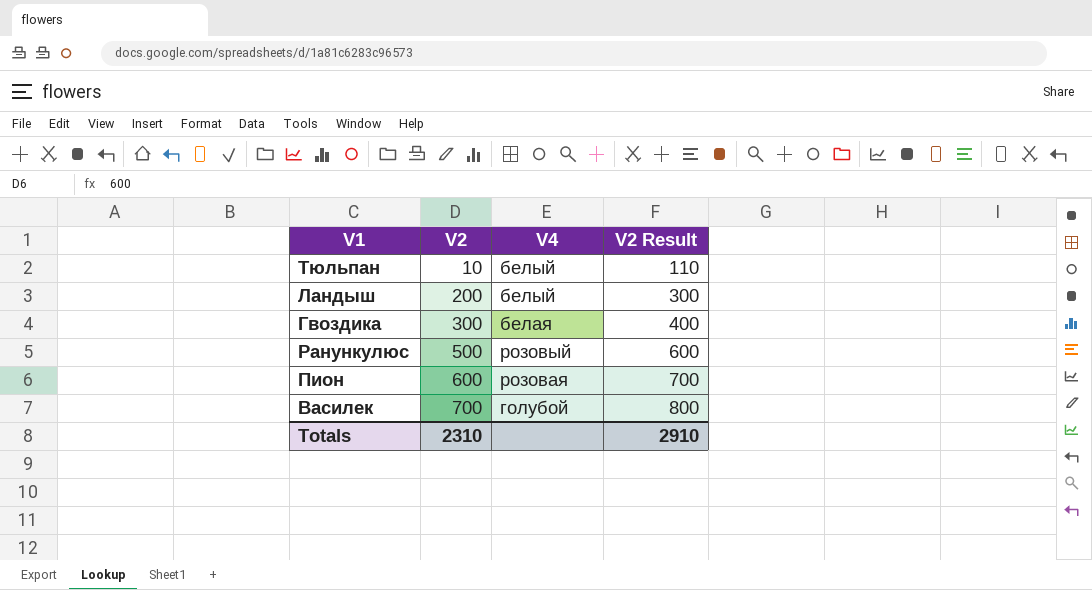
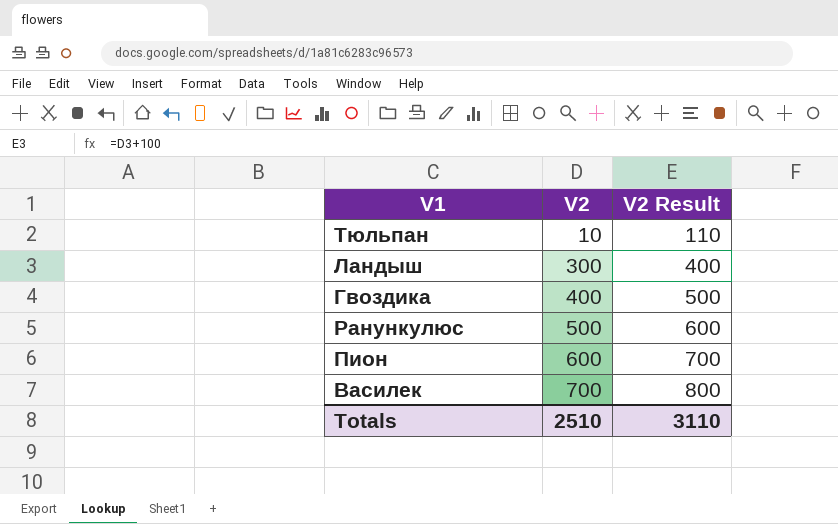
column V4 | position: 3 -> none
Ландыш | V2: 200 -> 300
Ландыш | V2 Result: 300 -> 400
Гвоздика | V2: 300 -> 400
Гвоздика | V2 Result: 400 -> 500
Totals | V2: 2310 -> 2510
Totals | V2 Result: 2910 -> 3110

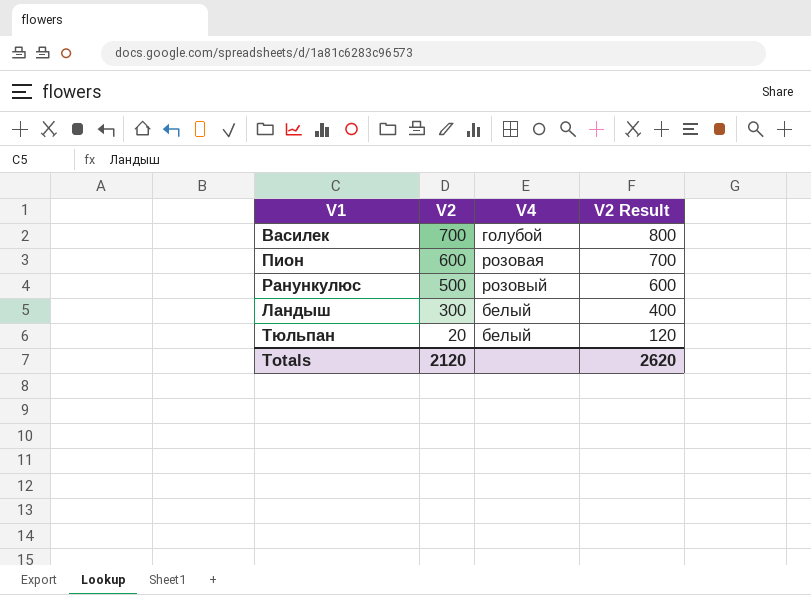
row order: V2 ascending -> V2 descending
column V4 | position: none -> 3
row Гвоздика: 400 | 500 -> none
Тюльпан | V2: 10 -> 20
Тюльпан | V2 Result: 110 -> 120
Totals | V2: 2510 -> 2120
Totals | V2 Result: 3110 -> 2620

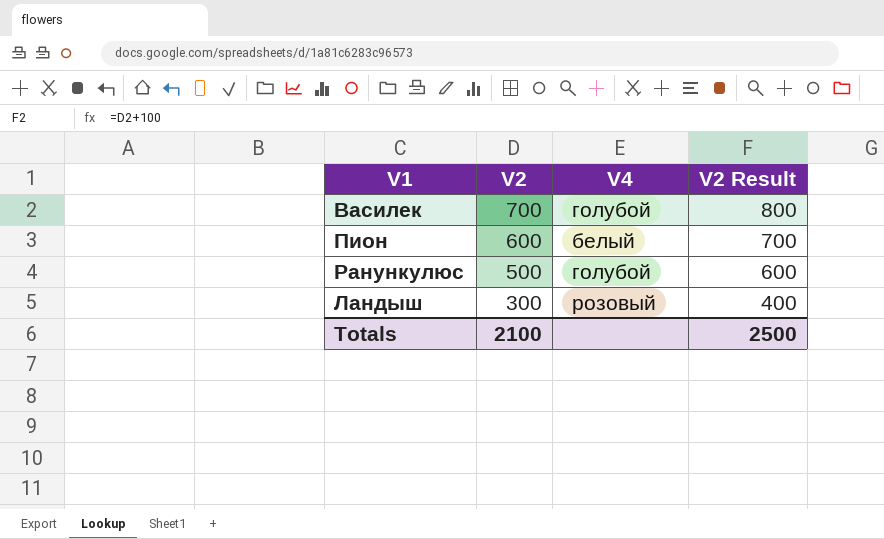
row Тюльпан: 20 | белый | 120 -> none
Пион | V4: розовая -> белый
Ранункулюс | V4: розовый -> голубой
Ландыш | V4: белый -> розовый
Totals | V2: 2120 -> 2100
Totals | V2 Result: 2620 -> 2500

